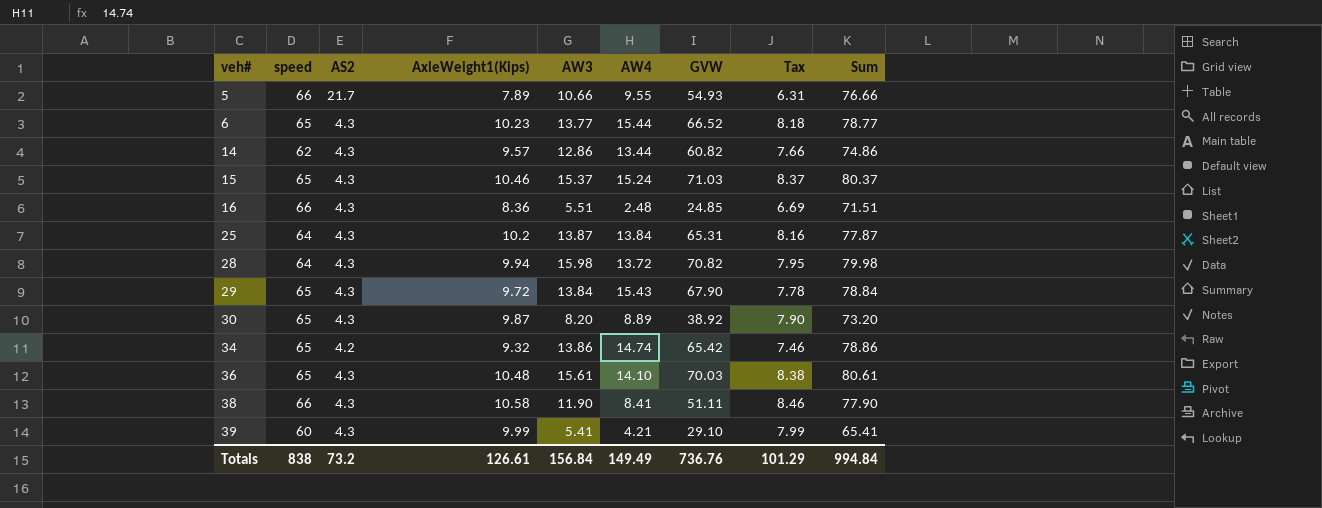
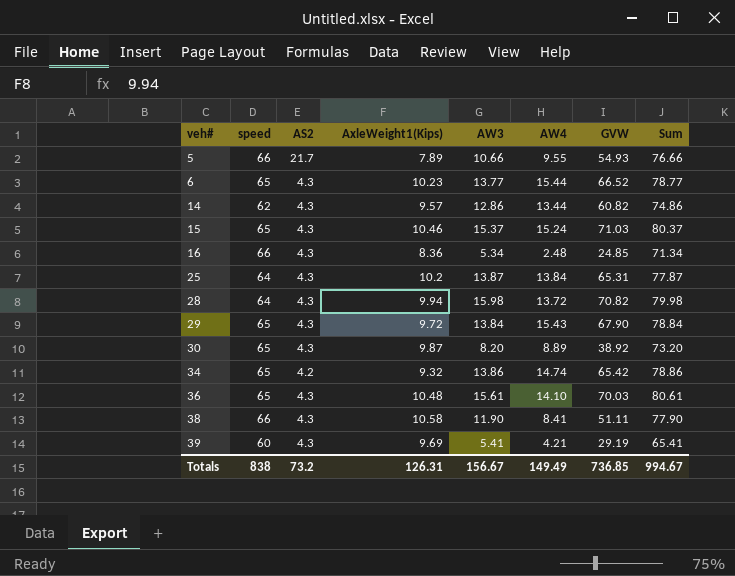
column Tax | formula: [AxleWeight1(Kips)] * 0.8 -> none
16 | AW3: 5.51 -> 5.34
16 | Sum: 71.51 -> 71.34
39 | AxleWeight1(Kips): 9.99 -> 9.69
39 | GVW: 29.10 -> 29.19
Totals | AxleWeight1(Kips): 126.61 -> 126.31
Totals | AW3: 156.84 -> 156.67
Totals | GVW: 736.76 -> 736.85
Totals | Sum: 994.84 -> 994.67

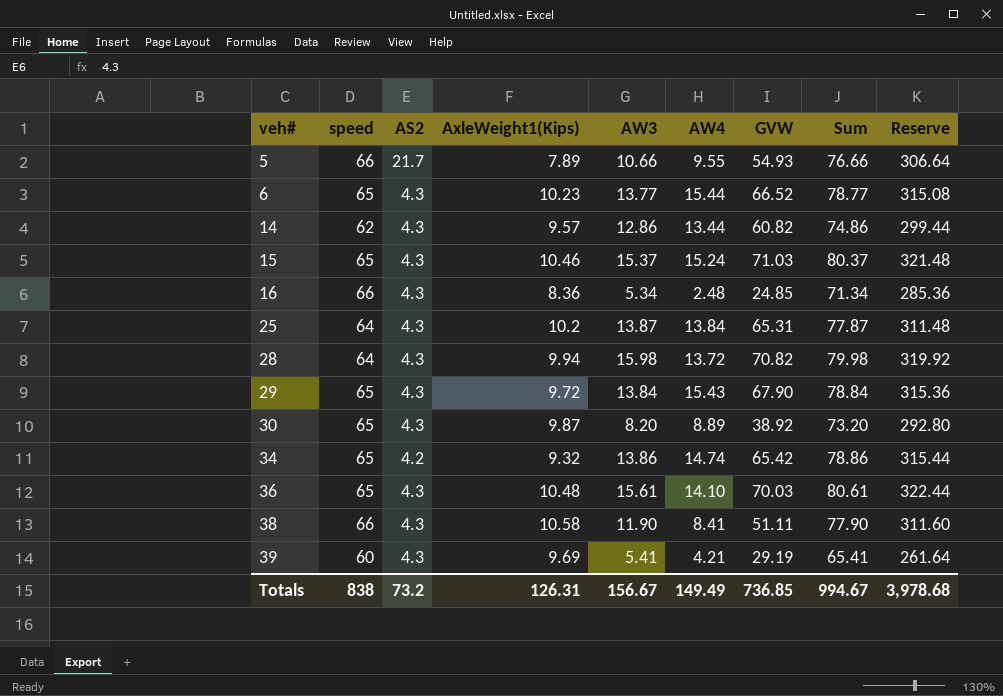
column Reserve | formula: none -> [Sum] * 4

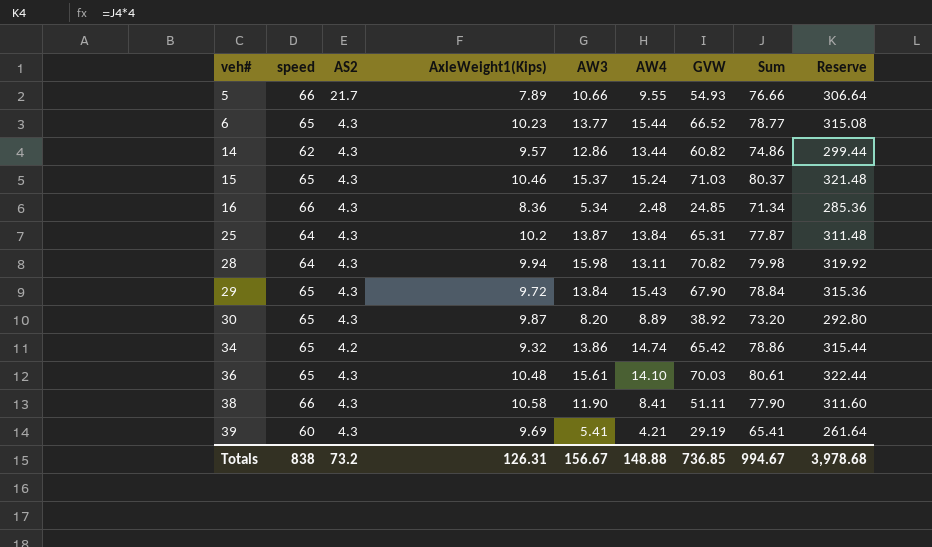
28 | AW4: 13.72 -> 13.11
Totals | AW4: 149.49 -> 148.88

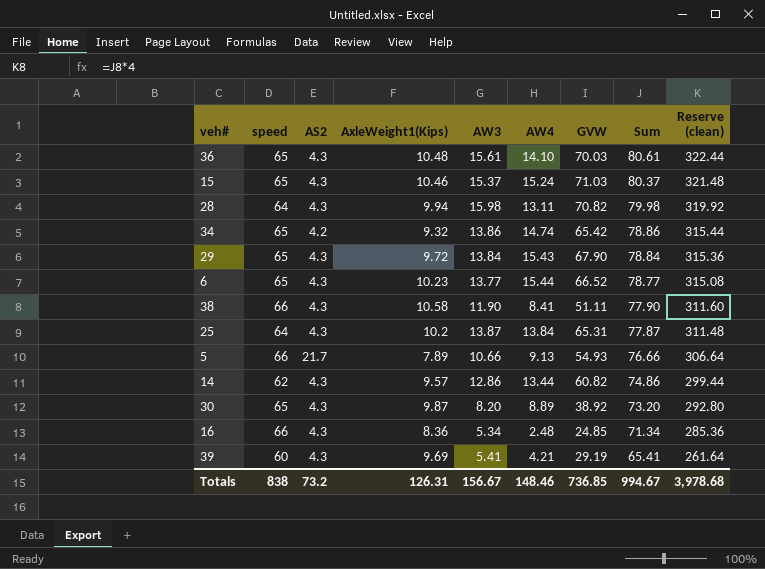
row order: veh# ascending -> Sum descending
column name: Reserve -> Reserve (clean)
5 | AW4: 9.55 -> 9.13
Totals | AW4: 148.88 -> 148.46

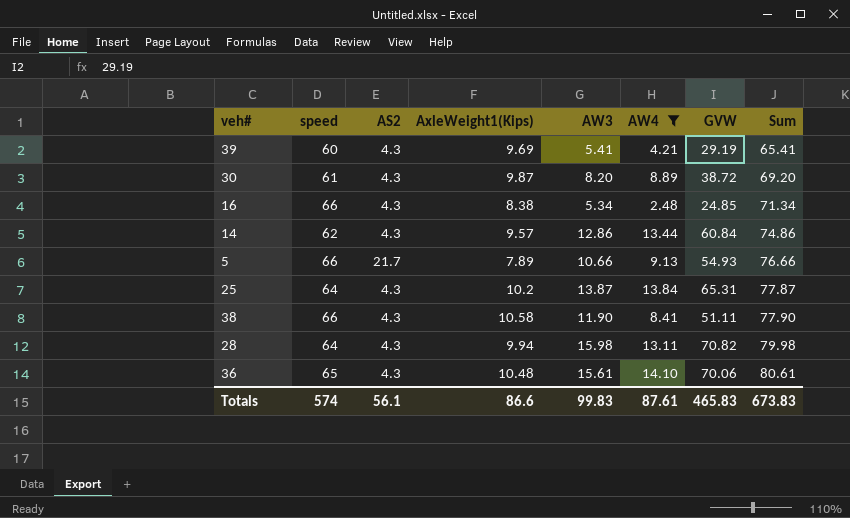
filter: none -> AW4 <= 14.10
row order: Sum descending -> Sum ascending
column Reserve (clean) | formula: [Sum] * 4 -> none
30 | speed: 65 -> 61
30 | GVW: 38.92 -> 38.72
30 | Sum: 73.20 -> 69.20
16 | AxleWeight1(Kips): 8.36 -> 8.38
14 | GVW: 60.82 -> 60.84
36 | GVW: 70.03 -> 70.06
Totals | speed: 838 -> 574
Totals | AS2: 73.2 -> 56.1
Totals | AxleWeight1(Kips): 126.31 -> 86.6
Totals | AW3: 156.67 -> 99.83
Totals | AW4: 148.46 -> 87.61
Totals | GVW: 736.85 -> 465.83
Totals | Sum: 994.67 -> 673.83

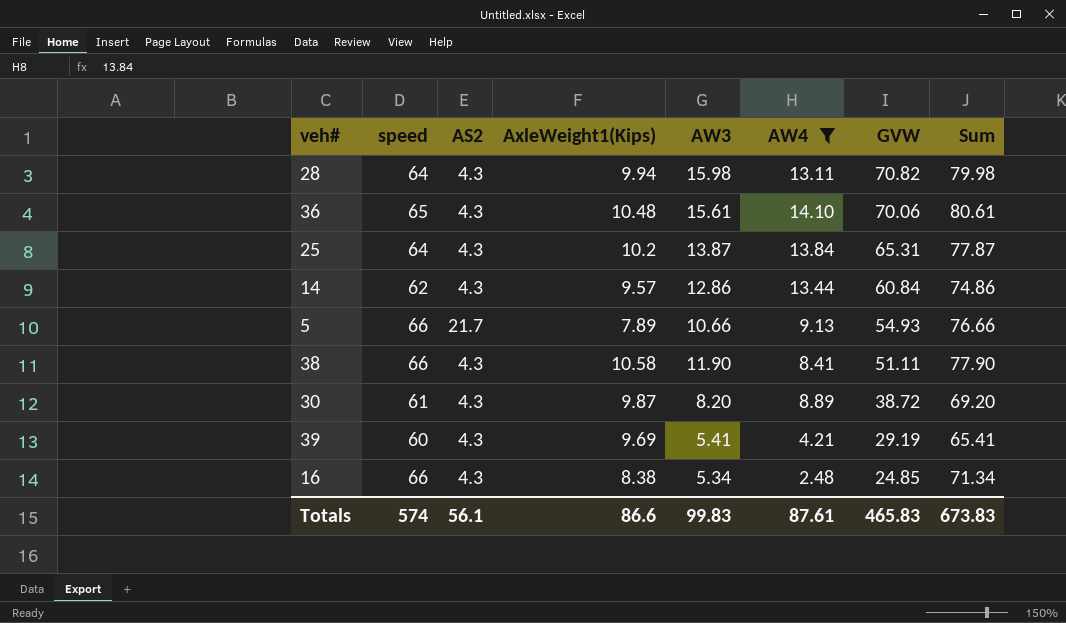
row order: Sum ascending -> GVW descending

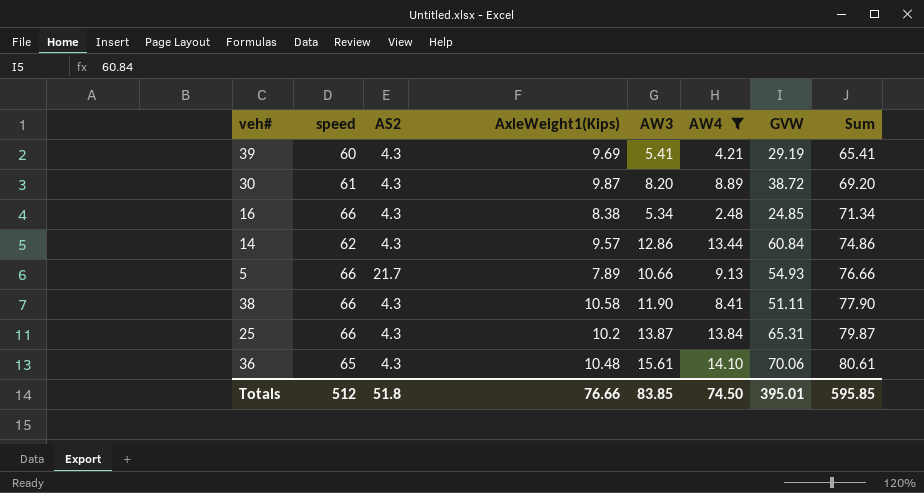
row order: GVW descending -> Sum ascending
row 28: 64 | 4.3 | 9.94 | 15.98 | 13.11 | 70.82 | 79.98 -> none
25 | speed: 64 -> 66
25 | Sum: 77.87 -> 79.87
Totals | speed: 574 -> 512
Totals | AS2: 56.1 -> 51.8
Totals | AxleWeight1(Kips): 86.6 -> 76.66
Totals | AW3: 99.83 -> 83.85
Totals | AW4: 87.61 -> 74.50
Totals | GVW: 465.83 -> 395.01
Totals | Sum: 673.83 -> 595.85

